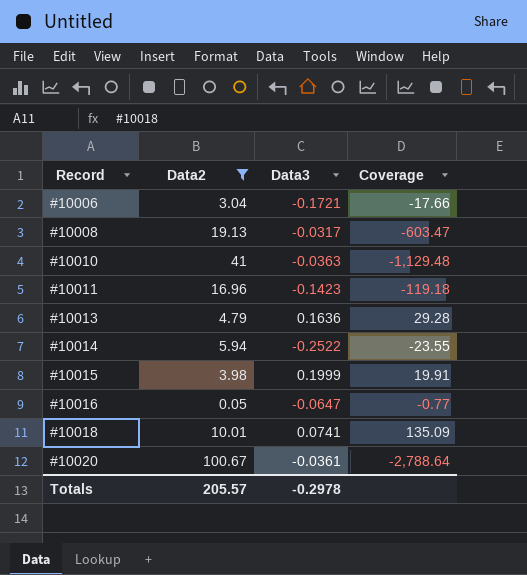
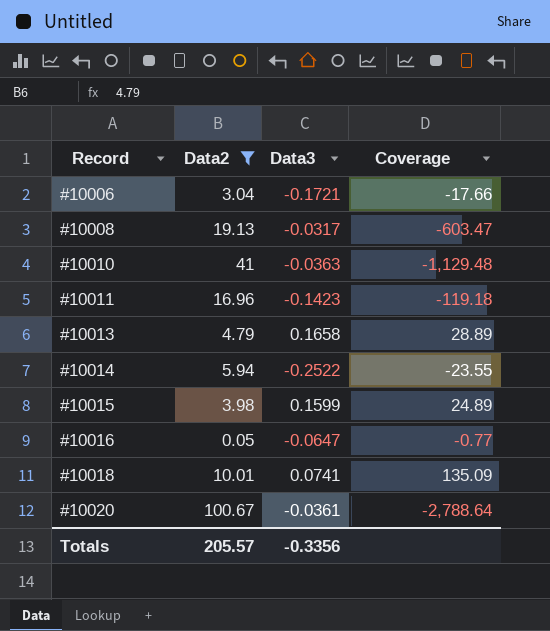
#10013 | Data3: 0.1636 -> 0.1658
#10013 | Coverage: 29.28 -> 28.89
#10015 | Data3: 0.1999 -> 0.1599
#10015 | Coverage: 19.91 -> 24.89
Totals | Data3: -0.2978 -> -0.3356

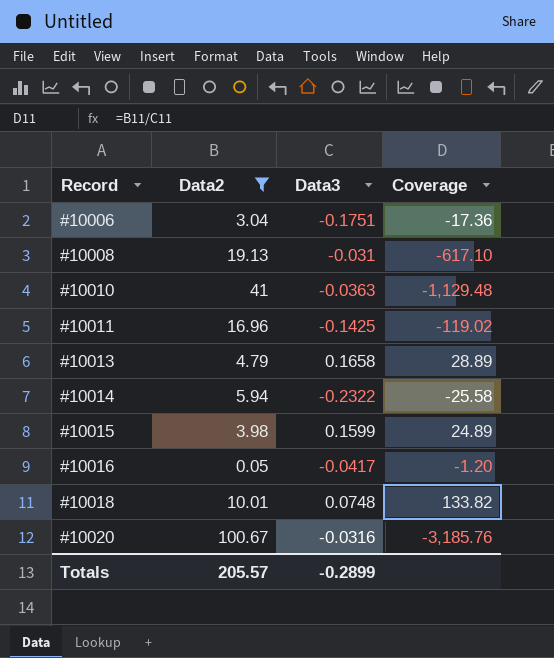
#10006 | Data3: -0.1721 -> -0.1751
#10006 | Coverage: -17.66 -> -17.36
#10008 | Data3: -0.0317 -> -0.031
#10008 | Coverage: -603.47 -> -617.10
#10011 | Data3: -0.1423 -> -0.1425
#10011 | Coverage: -119.18 -> -119.02
#10014 | Data3: -0.2522 -> -0.2322
#10014 | Coverage: -23.55 -> -25.58
#10016 | Data3: -0.0647 -> -0.0417
#10016 | Coverage: -0.77 -> -1.20
#10018 | Data3: 0.0741 -> 0.0748
#10018 | Coverage: 135.09 -> 133.82
#10020 | Data3: -0.0361 -> -0.0316
#10020 | Coverage: -2,788.64 -> -3,185.76
Totals | Data3: -0.3356 -> -0.2899

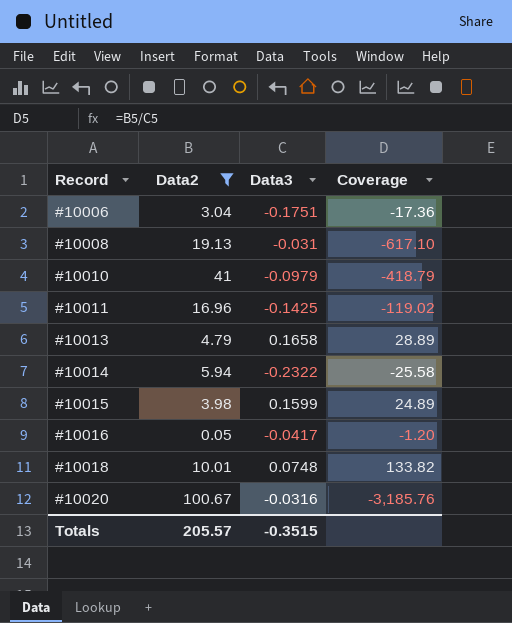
#10010 | Data3: -0.0363 -> -0.0979
#10010 | Coverage: -1,129.48 -> -418.79
Totals | Data3: -0.2899 -> -0.3515

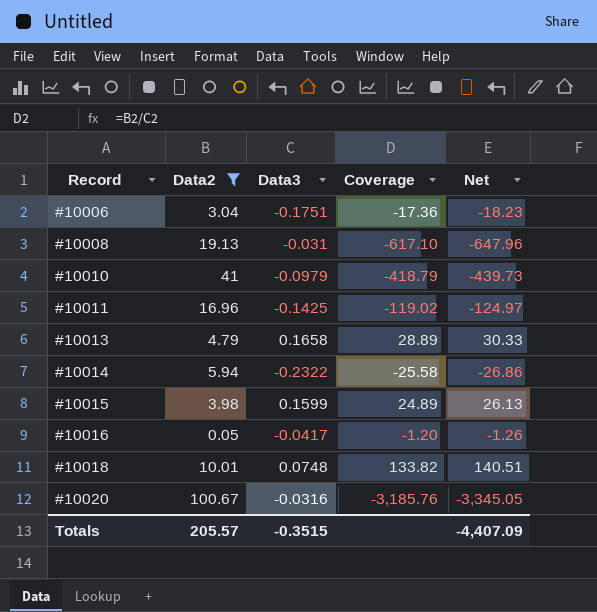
column Net | formula: none -> [Coverage] * 1.05

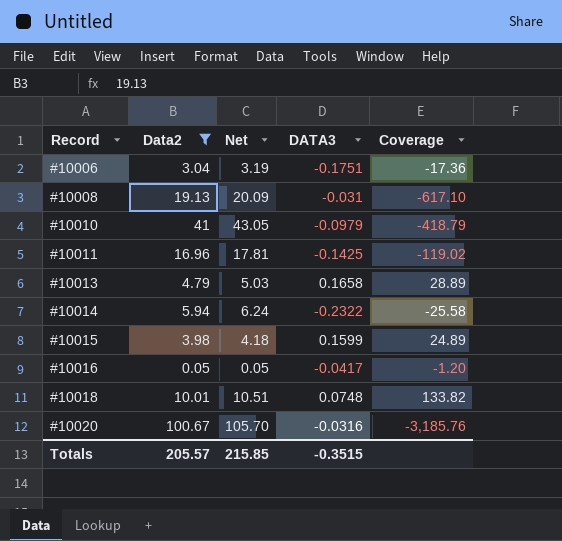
column Net | formula: [Coverage] * 1.05 -> [Data2] * 1.05
column Net | position: 5 -> 3
column name: Data3 -> DATA3
Totals | Net: -4,407.09 -> 215.85

